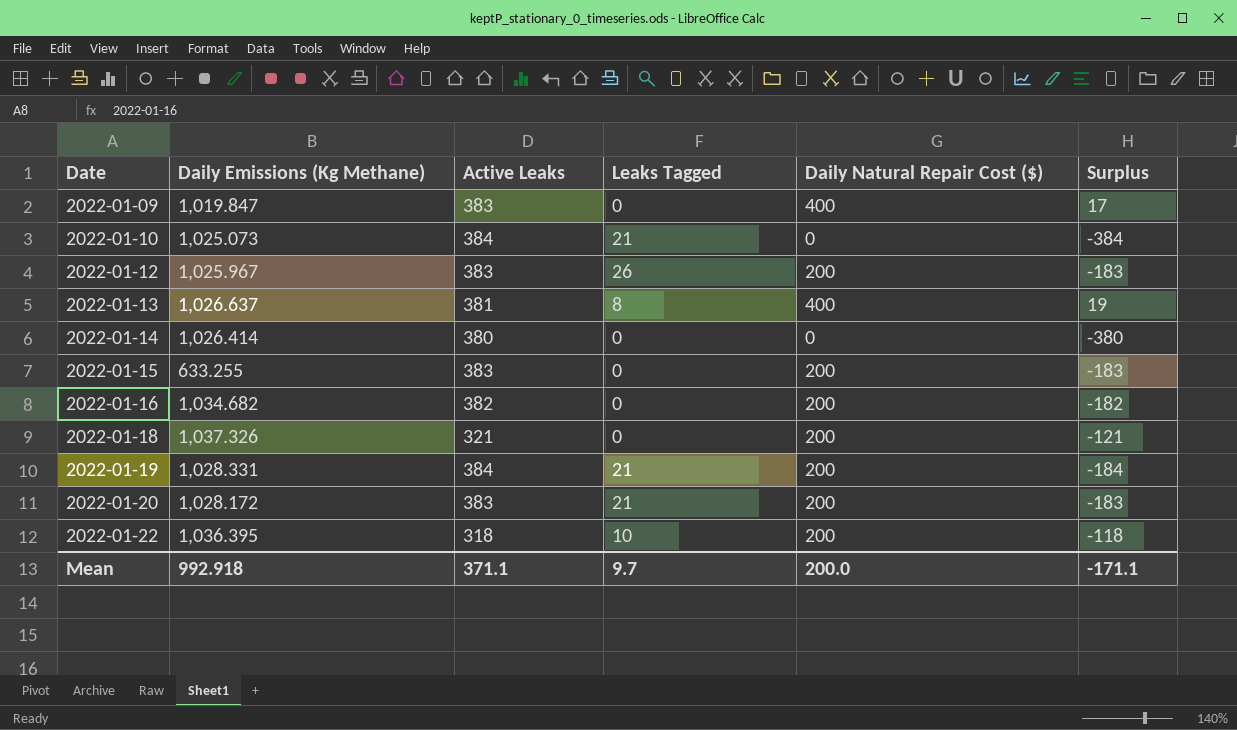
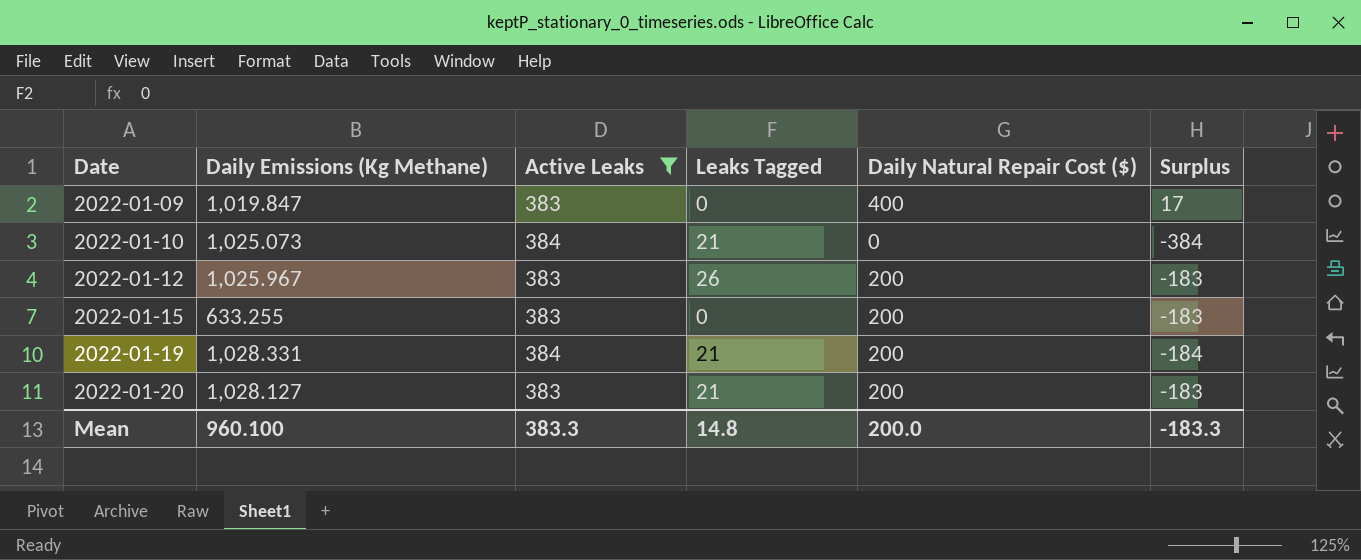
filter: none -> Active Leaks >= 383
2022-01-20 | Daily Emissions (Kg Methane): 1,028.172 -> 1,028.127
Mean | Daily Emissions (Kg Methane): 992.918 -> 960.100
Mean | Active Leaks: 371.1 -> 383.3
Mean | Leaks Tagged: 9.7 -> 14.8
Mean | Surplus: -171.1 -> -183.3

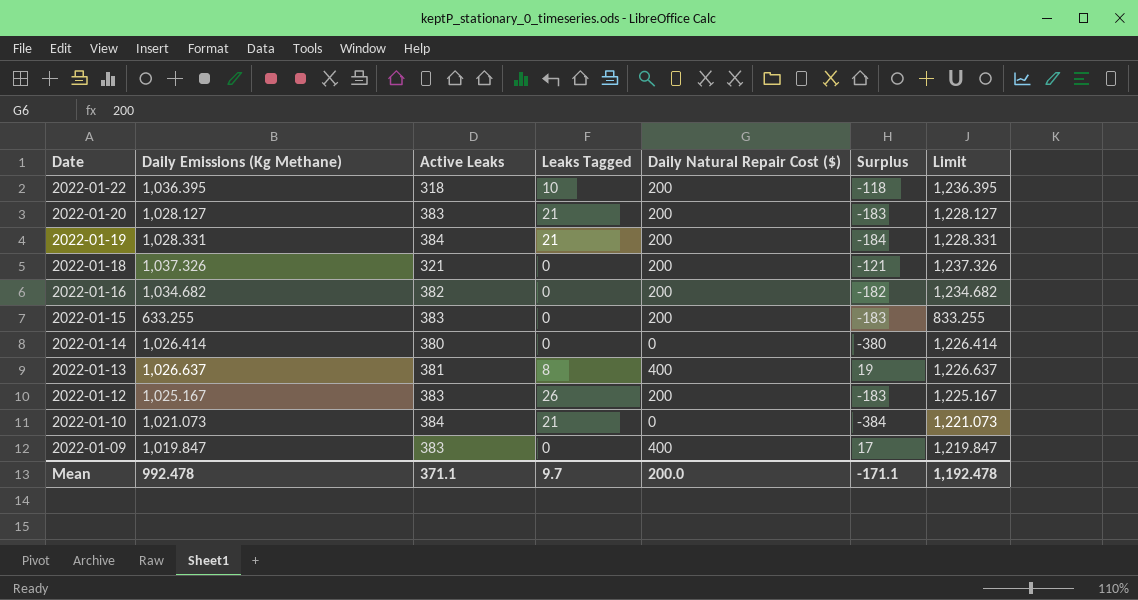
filter: Active Leaks >= 383 -> none
row order: Date ascending -> Date descending
column Limit | formula: none -> [Daily Emissions (Kg Methane)] + 200
2022-01-12 | Daily Emissions (Kg Methane): 1,025.967 -> 1,025.167
2022-01-10 | Daily Emissions (Kg Methane): 1,025.073 -> 1,021.073
Mean | Daily Emissions (Kg Methane): 960.100 -> 992.478
Mean | Active Leaks: 383.3 -> 371.1
Mean | Leaks Tagged: 14.8 -> 9.7
Mean | Surplus: -183.3 -> -171.1

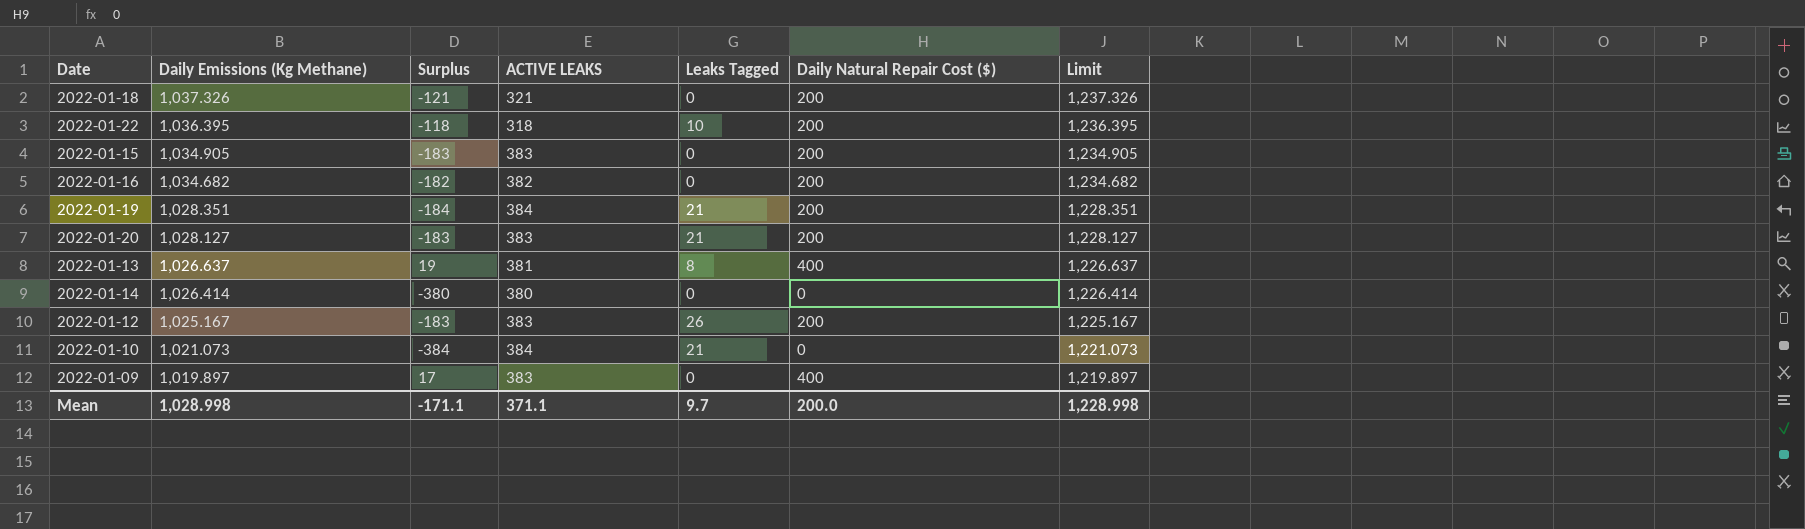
row order: Date descending -> Daily Emissions (Kg Methane) descending
column Surplus | position: 6 -> 3
column name: Active Leaks -> ACTIVE LEAKS
2022-01-15 | Daily Emissions (Kg Methane): 633.255 -> 1,034.905
2022-01-15 | Limit: 833.255 -> 1,234.905
2022-01-19 | Daily Emissions (Kg Methane): 1,028.331 -> 1,028.351
2022-01-19 | Limit: 1,228.331 -> 1,228.351
2022-01-09 | Daily Emissions (Kg Methane): 1,019.847 -> 1,019.897
2022-01-09 | Limit: 1,219.847 -> 1,219.897
Mean | Daily Emissions (Kg Methane): 992.478 -> 1,028.998
Mean | Limit: 1,192.478 -> 1,228.998

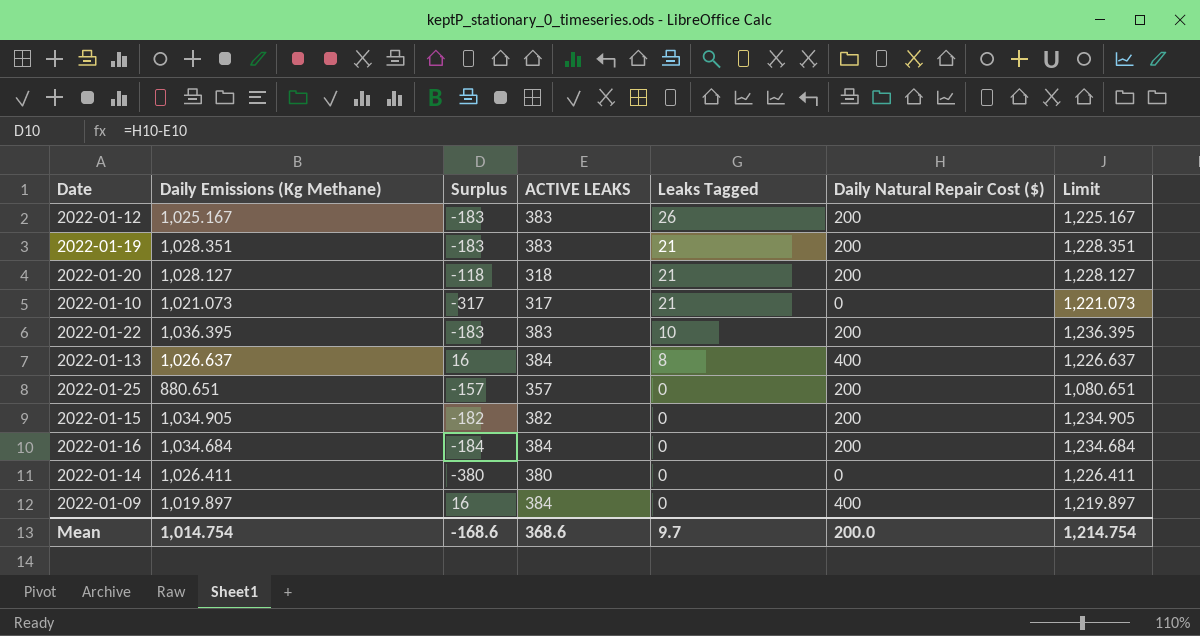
row order: Daily Emissions (Kg Methane) descending -> Leaks Tagged descending
row 2022-01-18: 1,037.326 | -121 | 321 | 0 | 200 | 1,237.326 -> none
2022-01-19 | Surplus: -184 -> -183
2022-01-19 | ACTIVE LEAKS: 384 -> 383
2022-01-20 | Surplus: -183 -> -118
2022-01-20 | ACTIVE LEAKS: 383 -> 318
2022-01-10 | Surplus: -384 -> -317
2022-01-10 | ACTIVE LEAKS: 384 -> 317
2022-01-22 | Surplus: -118 -> -183
2022-01-22 | ACTIVE LEAKS: 318 -> 383
2022-01-13 | Surplus: 19 -> 16
2022-01-13 | ACTIVE LEAKS: 381 -> 384
row 2022-01-25: none -> 880.651 | -157 | 357 | 0 | 200 | 1,080.651
2022-01-15 | Surplus: -183 -> -182
2022-01-15 | ACTIVE LEAKS: 383 -> 382
2022-01-16 | Daily Emissions (Kg Methane): 1,034.682 -> 1,034.684
2022-01-16 | Surplus: -182 -> -184
2022-01-16 | ACTIVE LEAKS: 382 -> 384
2022-01-16 | Limit: 1,234.682 -> 1,234.684
2022-01-14 | Daily Emissions (Kg Methane): 1,026.414 -> 1,026.411
2022-01-14 | Limit: 1,226.414 -> 1,226.411
2022-01-09 | Surplus: 17 -> 16
2022-01-09 | ACTIVE LEAKS: 383 -> 384
Mean | Daily Emissions (Kg Methane): 1,028.998 -> 1,014.754
Mean | Surplus: -171.1 -> -168.6
Mean | ACTIVE LEAKS: 371.1 -> 368.6
Mean | Limit: 1,228.998 -> 1,214.754

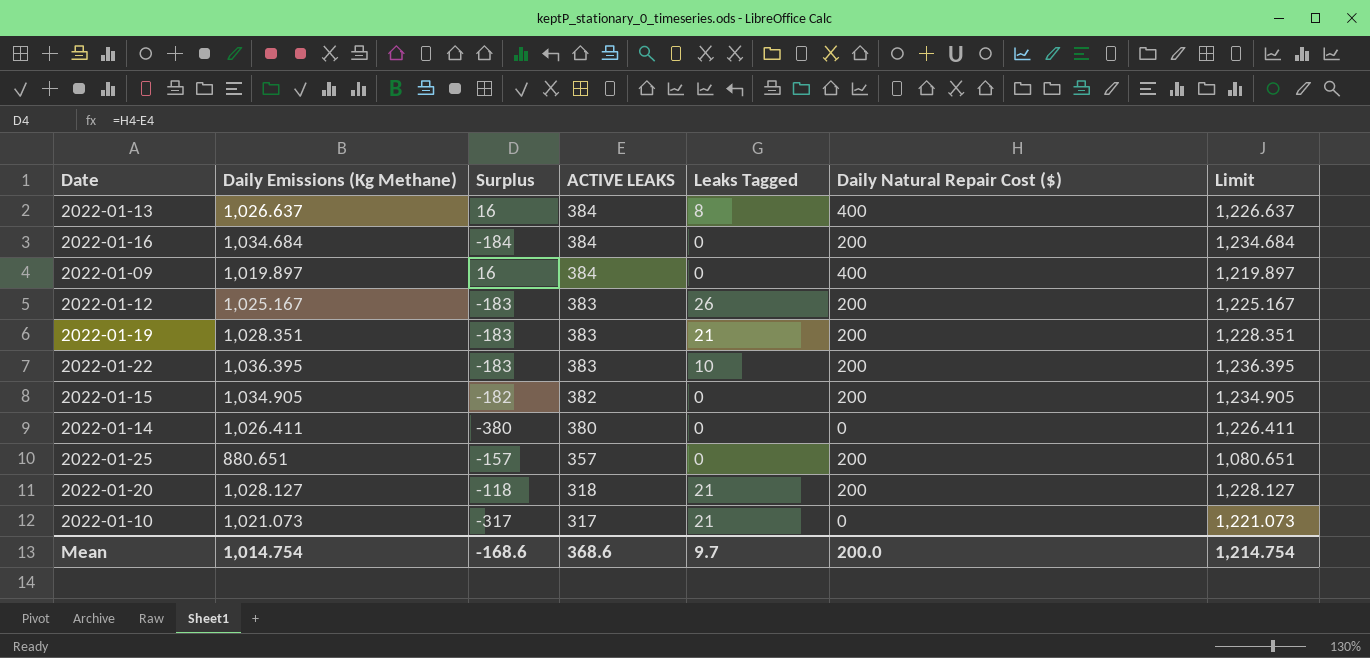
row order: Leaks Tagged descending -> ACTIVE LEAKS descending

